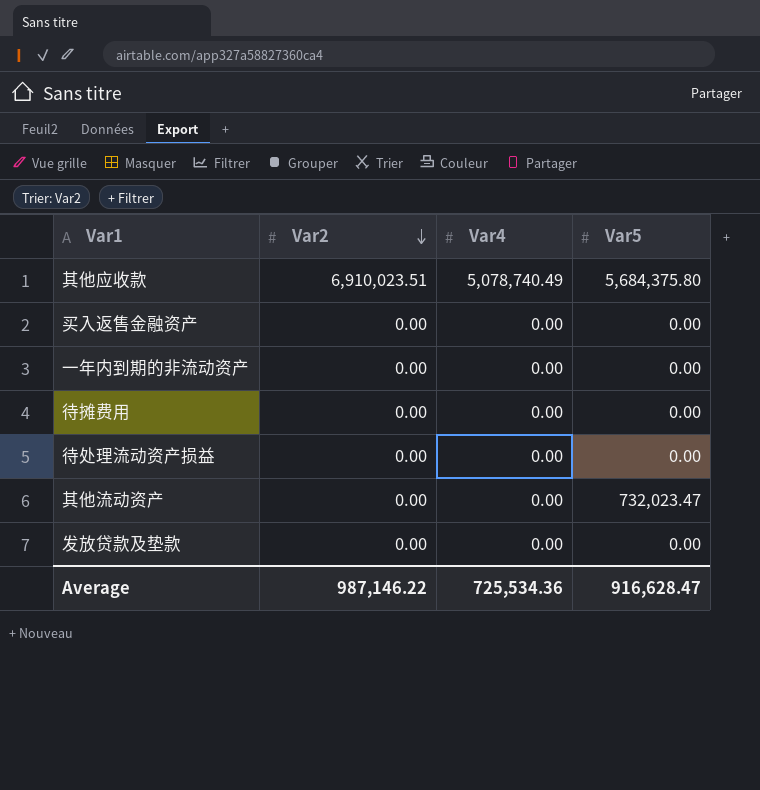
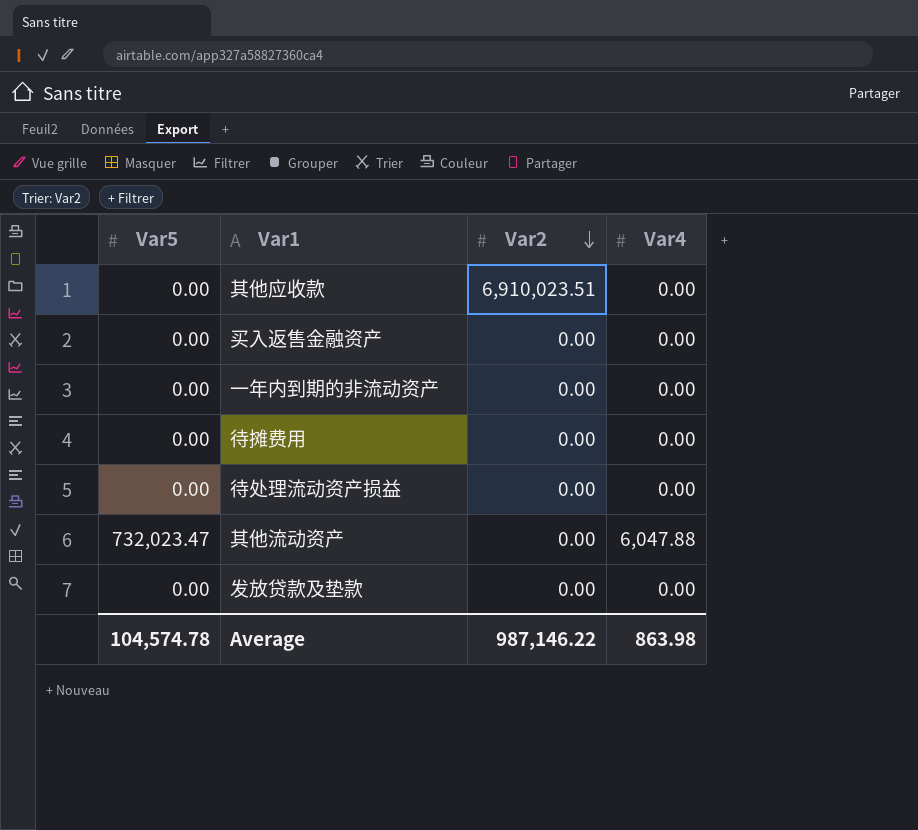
column Var5 | position: 4 -> 1
其他应收款 | Var5: 5,684,375.80 -> 0.00
其他应收款 | Var4: 5,078,740.49 -> 0.00
其他流动资产 | Var4: 0.00 -> 6,047.88
Average | Var5: 916,628.47 -> 104,574.78
Average | Var4: 725,534.36 -> 863.98

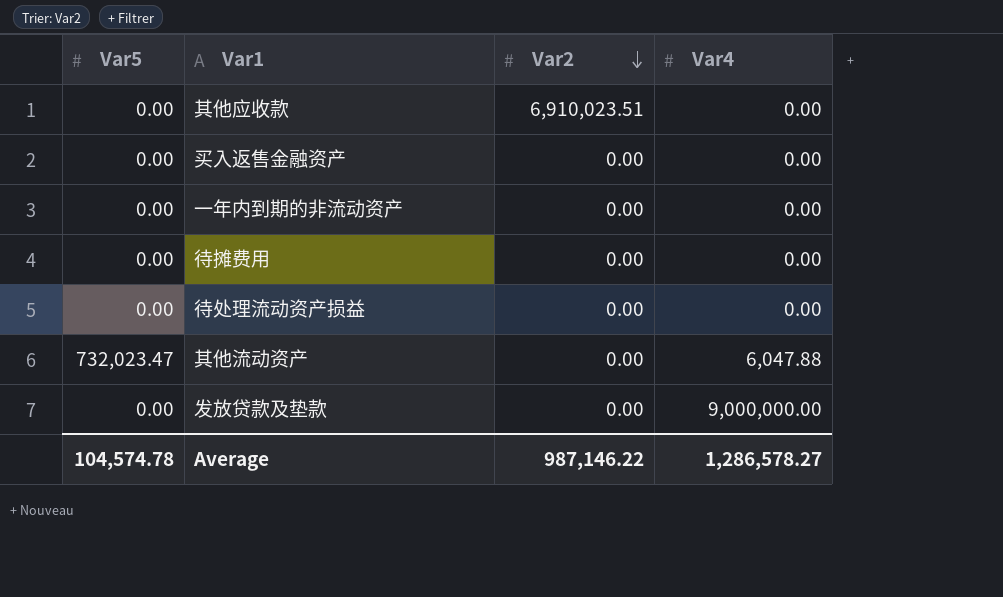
发放贷款及垫款 | Var4: 0.00 -> 9,000,000.00
Average | Var4: 863.98 -> 1,286,578.27

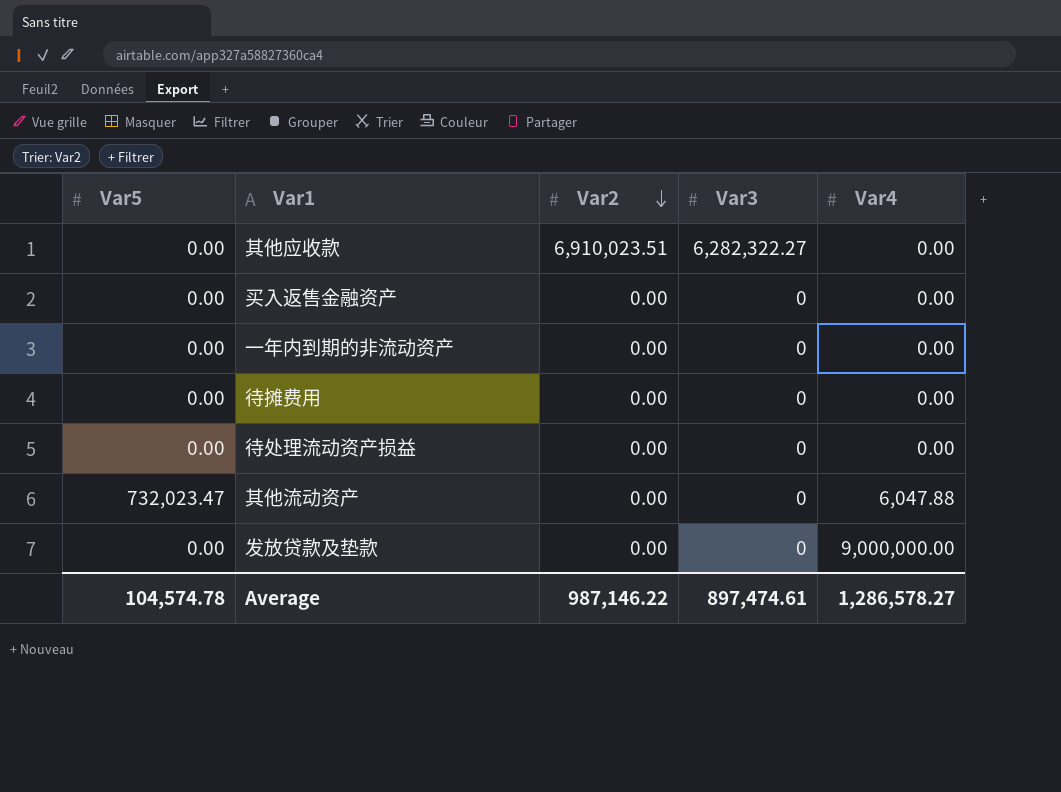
column Var3 | position: none -> 4

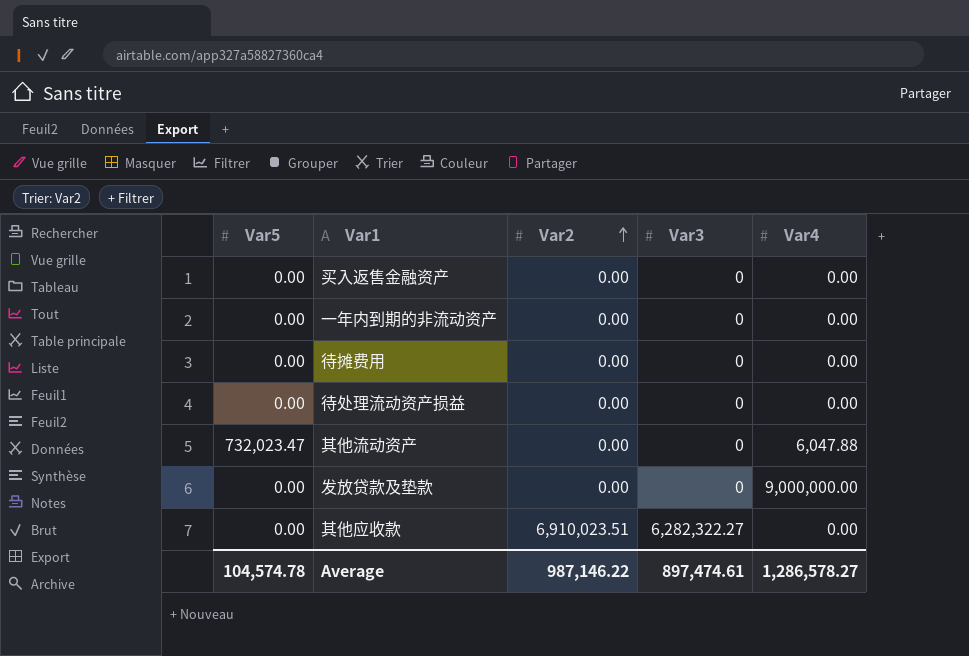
row order: Var2 descending -> Var2 ascending

